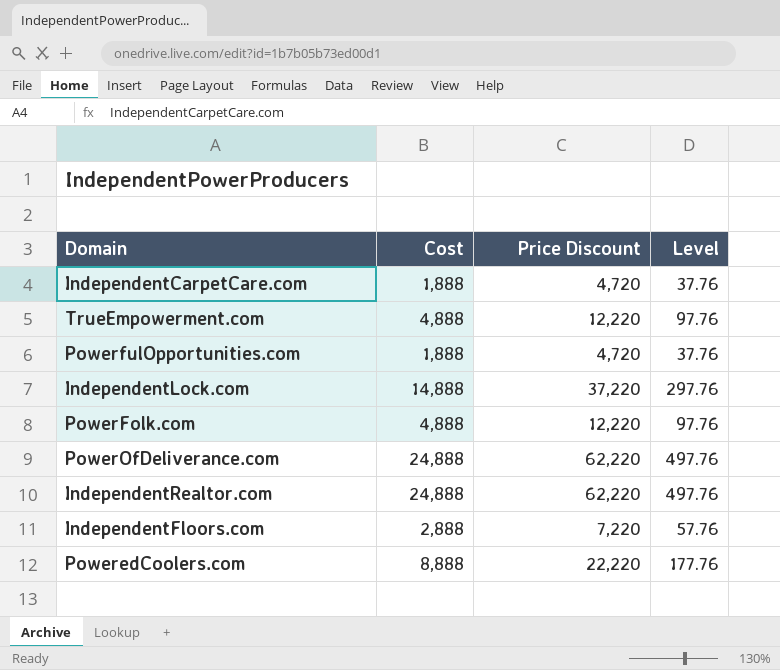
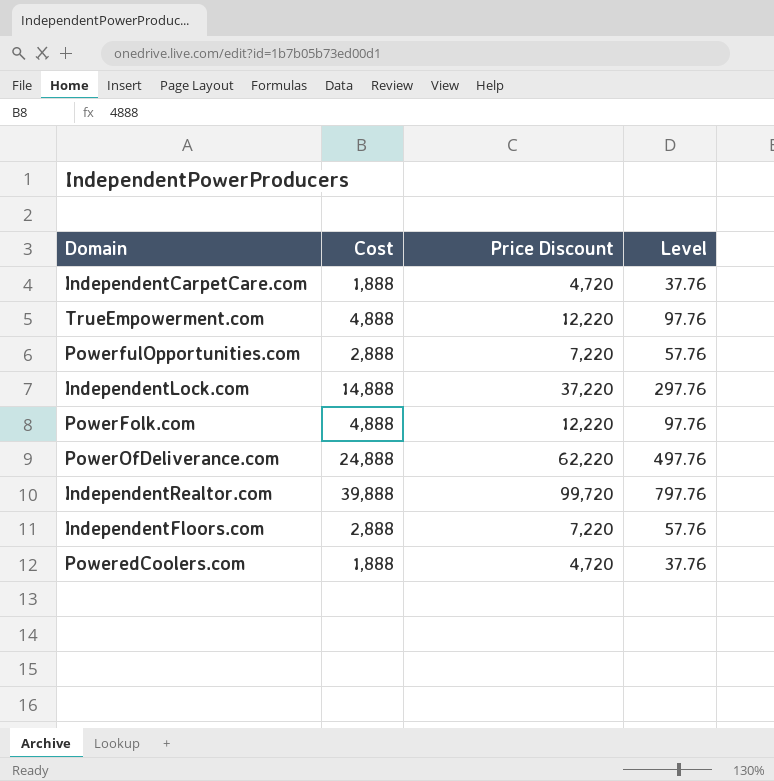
PowerfulOpportunities.com | Cost: 1,888 -> 2,888
PowerfulOpportunities.com | Price Discount: 4,720 -> 7,220
PowerfulOpportunities.com | Level: 37.76 -> 57.76
IndependentRealtor.com | Cost: 24,888 -> 39,888
IndependentRealtor.com | Price Discount: 62,220 -> 99,720
IndependentRealtor.com | Level: 497.76 -> 797.76
PoweredCoolers.com | Cost: 8,888 -> 1,888
PoweredCoolers.com | Price Discount: 22,220 -> 4,720
PoweredCoolers.com | Level: 177.76 -> 37.76

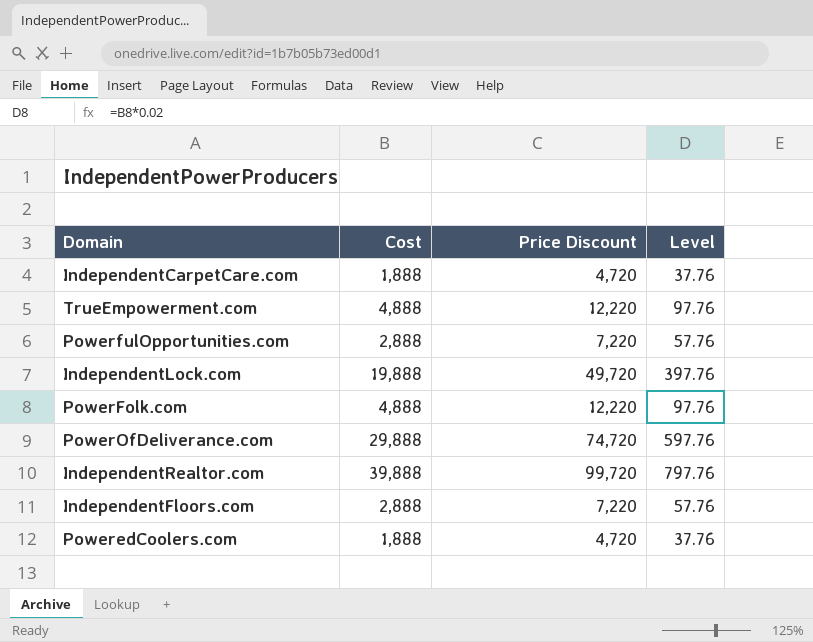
IndependentLock.com | Cost: 14,888 -> 19,888
IndependentLock.com | Price Discount: 37,220 -> 49,720
IndependentLock.com | Level: 297.76 -> 397.76
PowerOfDeliverance.com | Cost: 24,888 -> 29,888
PowerOfDeliverance.com | Price Discount: 62,220 -> 74,720
PowerOfDeliverance.com | Level: 497.76 -> 597.76

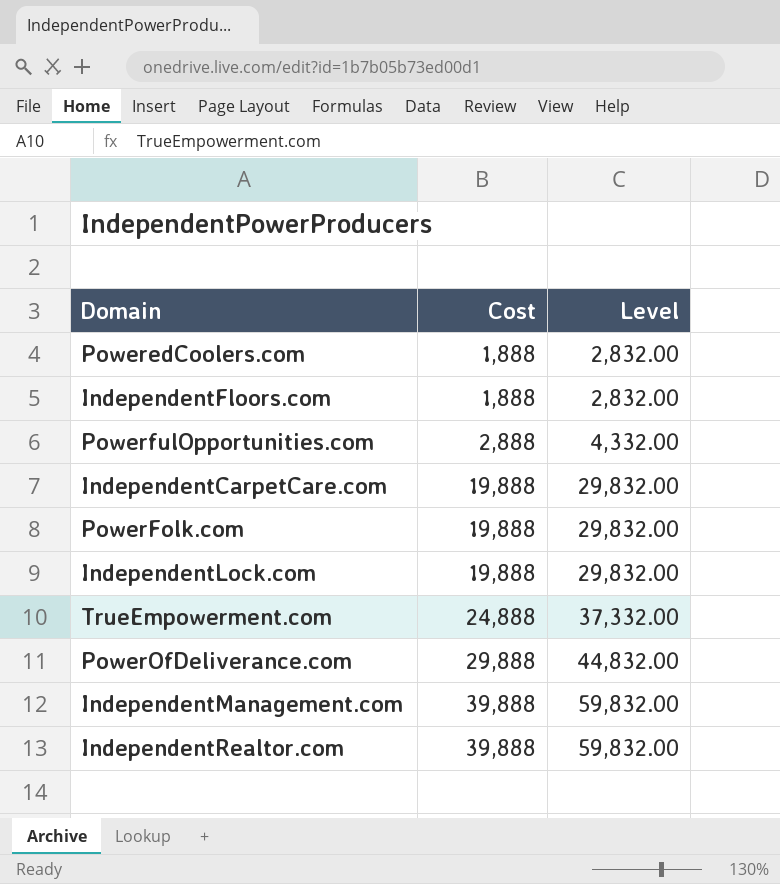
row order: none -> Cost ascending
column Price Discount | formula: [Cost] * 2.5 -> none
column Level | formula: [Cost] * 0.02 -> [Cost] * 1.5
IndependentFloors.com | Cost: 2,888 -> 1,888
IndependentCarpetCare.com | Cost: 1,888 -> 19,888
PowerFolk.com | Cost: 4,888 -> 19,888
TrueEmpowerment.com | Cost: 4,888 -> 24,888
row IndependentManagement.com: none -> 39,888 | 59,832.00

